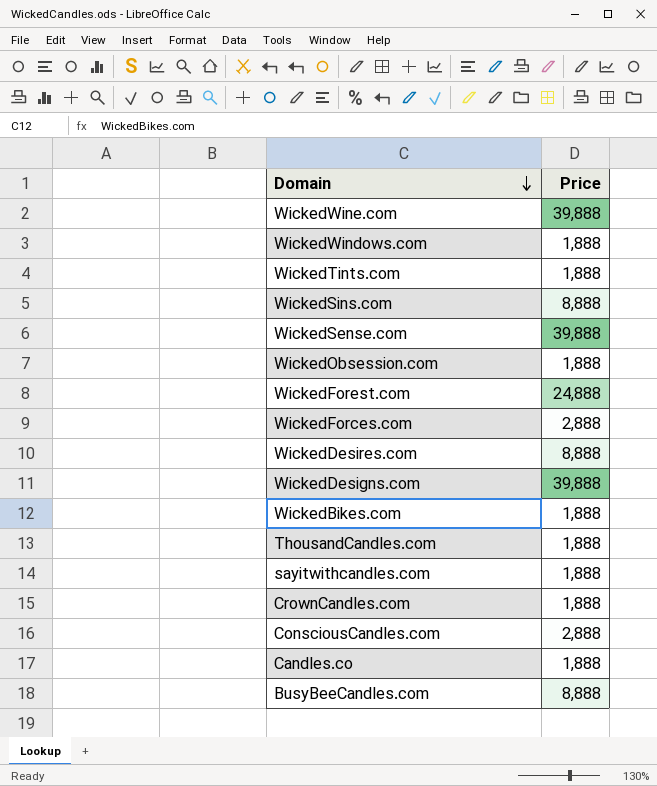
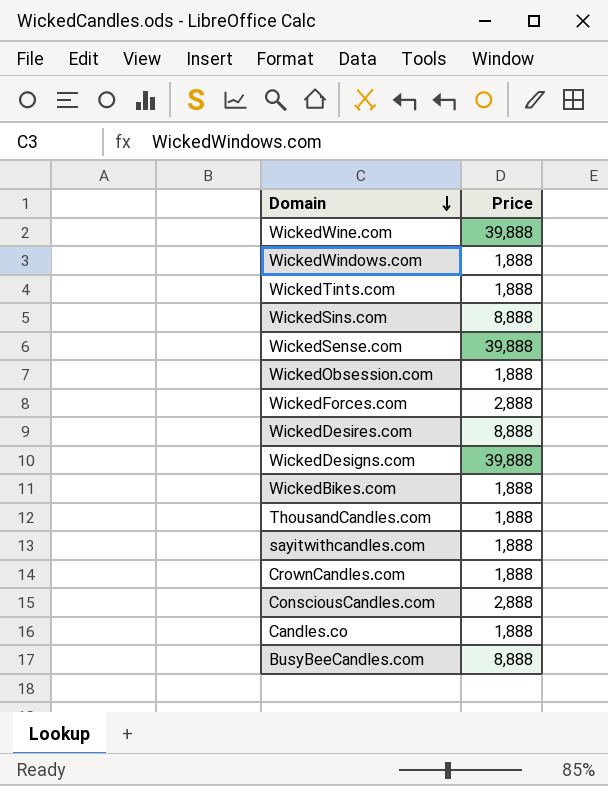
row WickedForest.com: 24,888 -> none

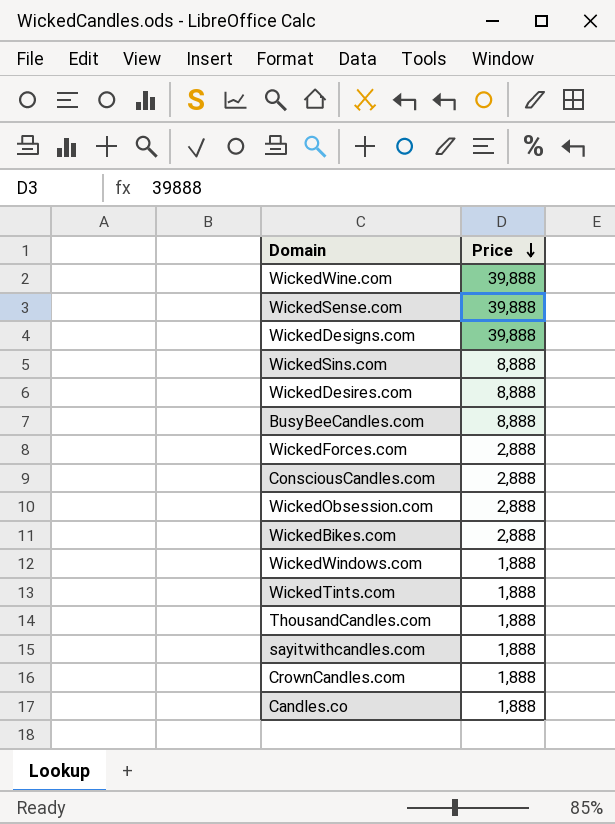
row order: Domain descending -> Price descending
WickedObsession.com | Price: 1,888 -> 2,888
WickedBikes.com | Price: 1,888 -> 2,888

